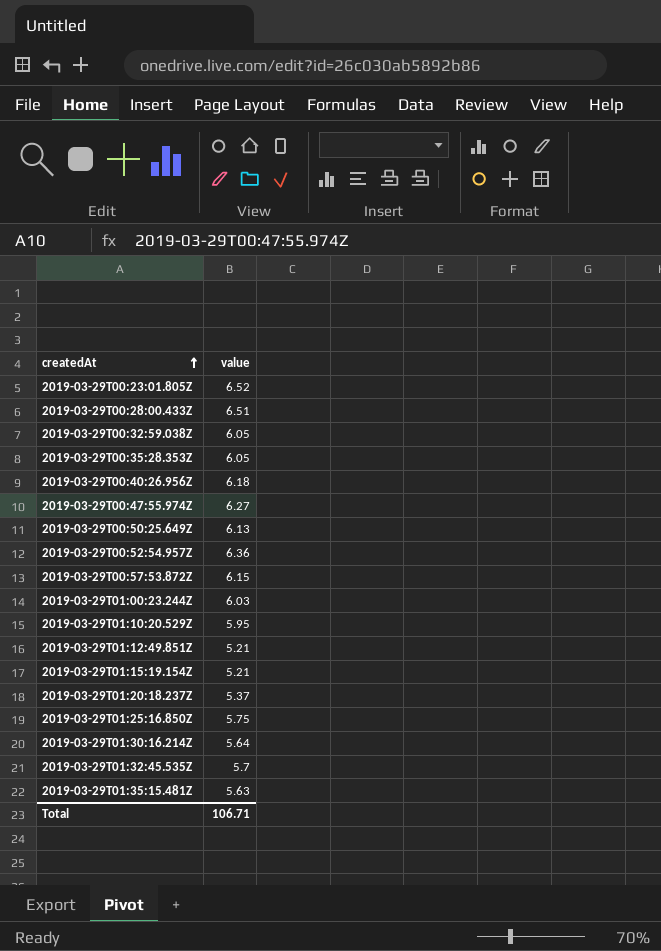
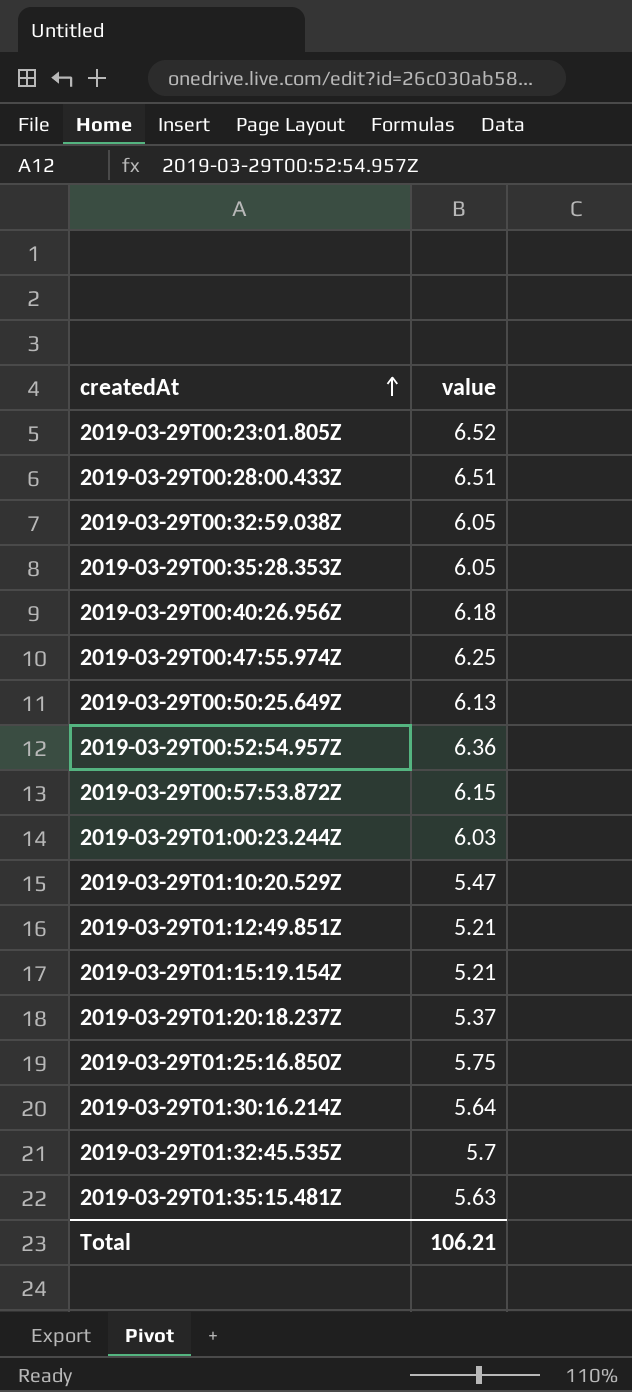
2019-03-29T00:47:55.974Z | value: 6.27 -> 6.25
2019-03-29T01:10:20.529Z | value: 5.95 -> 5.47
Total | value: 106.71 -> 106.21

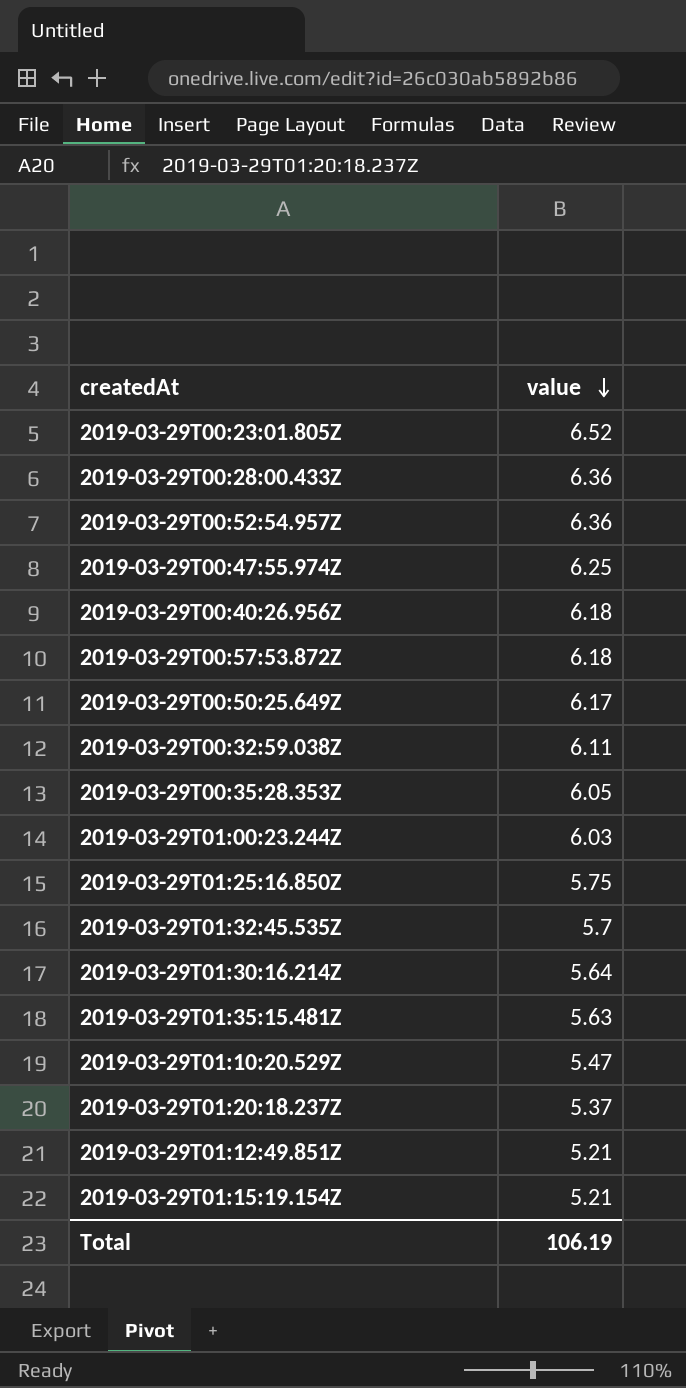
row order: createdAt ascending -> value descending
2019-03-29T00:28:00.433Z | value: 6.51 -> 6.36
2019-03-29T00:57:53.872Z | value: 6.15 -> 6.18
2019-03-29T00:50:25.649Z | value: 6.13 -> 6.17
2019-03-29T00:32:59.038Z | value: 6.05 -> 6.11
Total | value: 106.21 -> 106.19

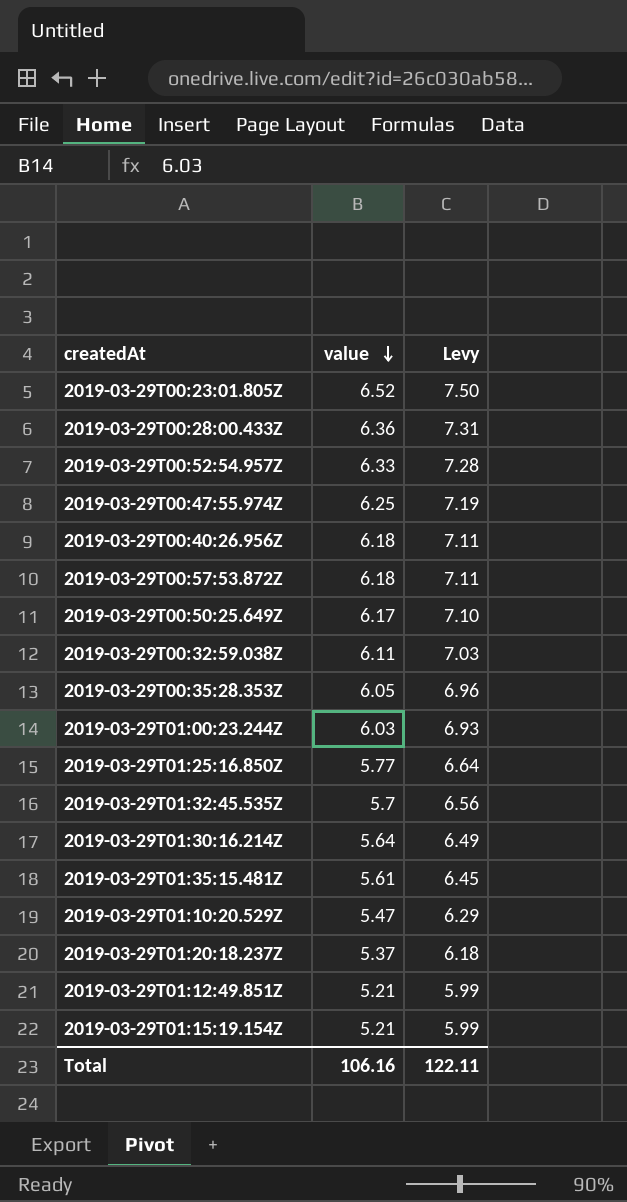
column Levy | formula: none -> [value] * 1.15
2019-03-29T00:52:54.957Z | value: 6.36 -> 6.33
2019-03-29T01:25:16.850Z | value: 5.75 -> 5.77
2019-03-29T01:35:15.481Z | value: 5.63 -> 5.61
Total | value: 106.19 -> 106.16

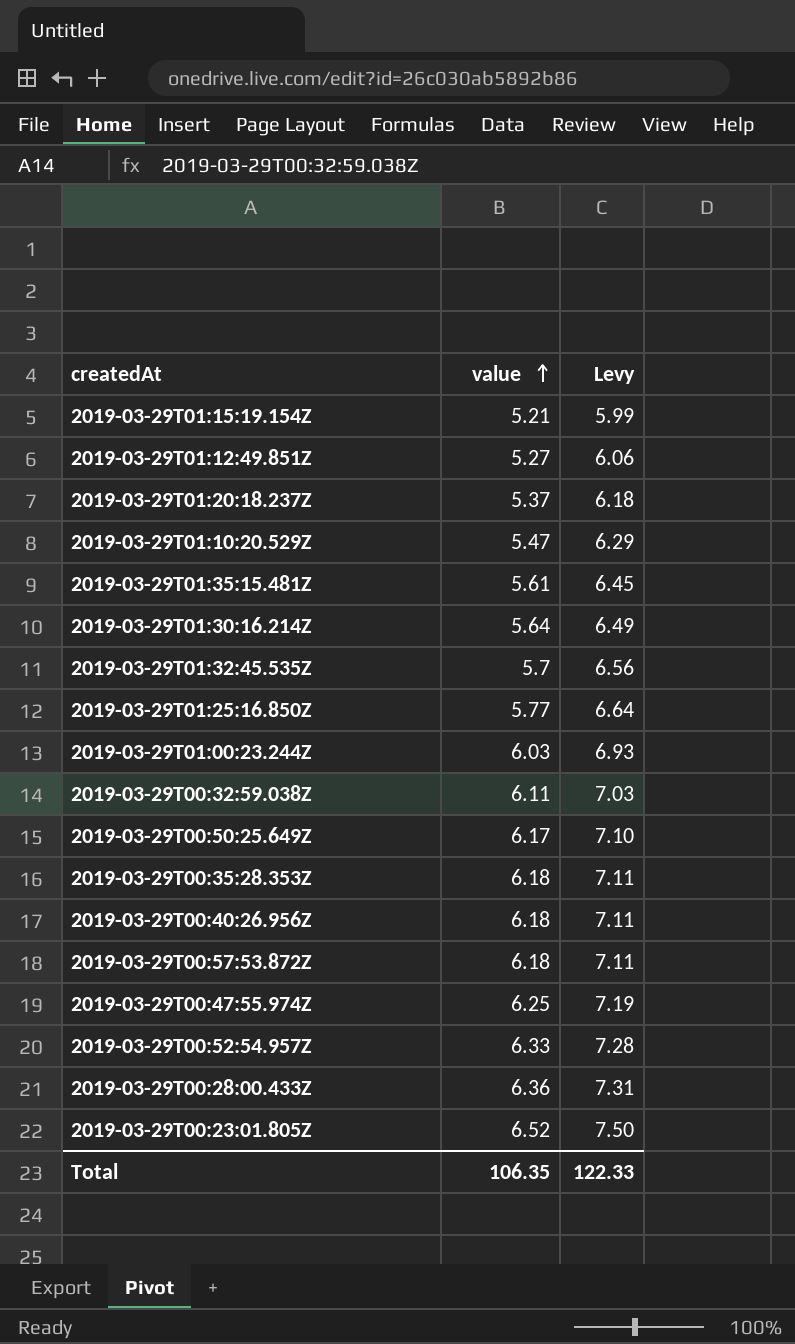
row order: value descending -> value ascending
2019-03-29T01:12:49.851Z | value: 5.21 -> 5.27
2019-03-29T01:12:49.851Z | Levy: 5.99 -> 6.06
2019-03-29T00:35:28.353Z | value: 6.05 -> 6.18
2019-03-29T00:35:28.353Z | Levy: 6.96 -> 7.11
Total | value: 106.16 -> 106.35
Total | Levy: 122.11 -> 122.33

